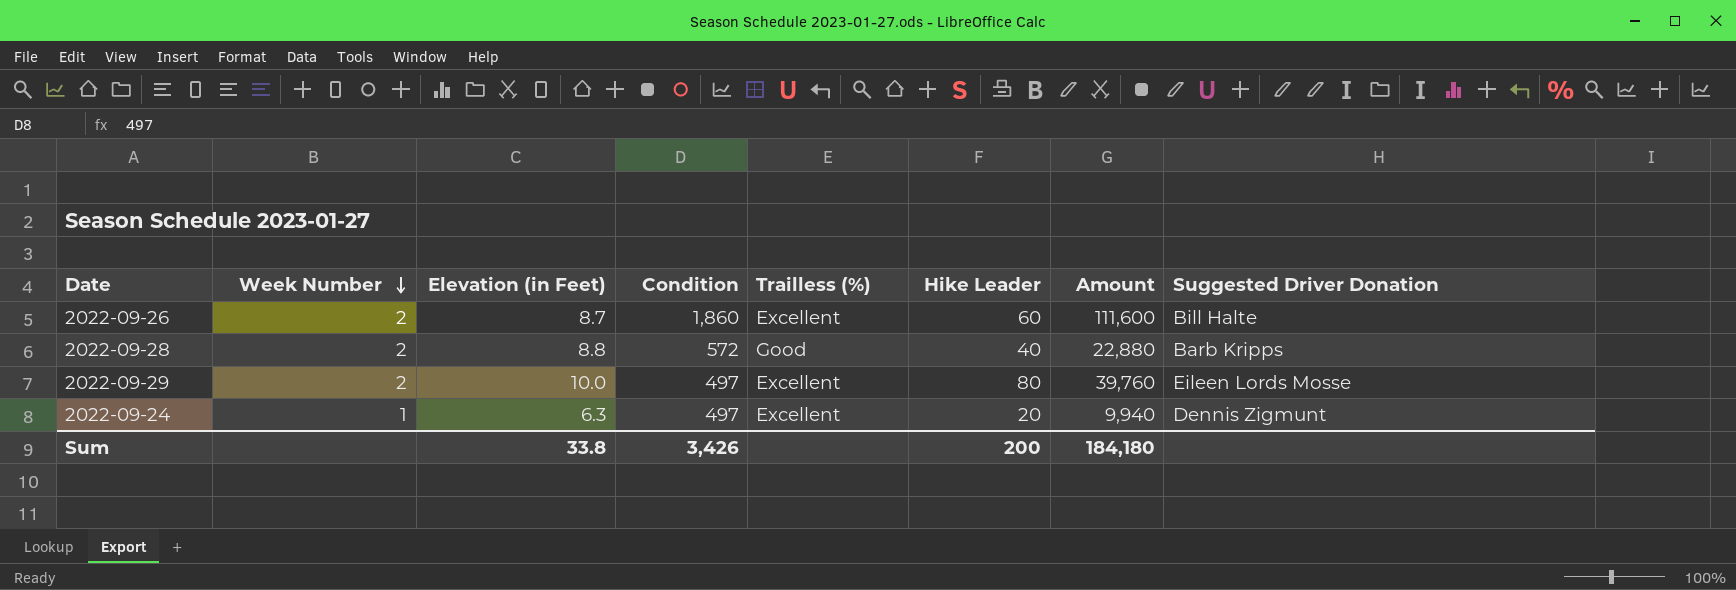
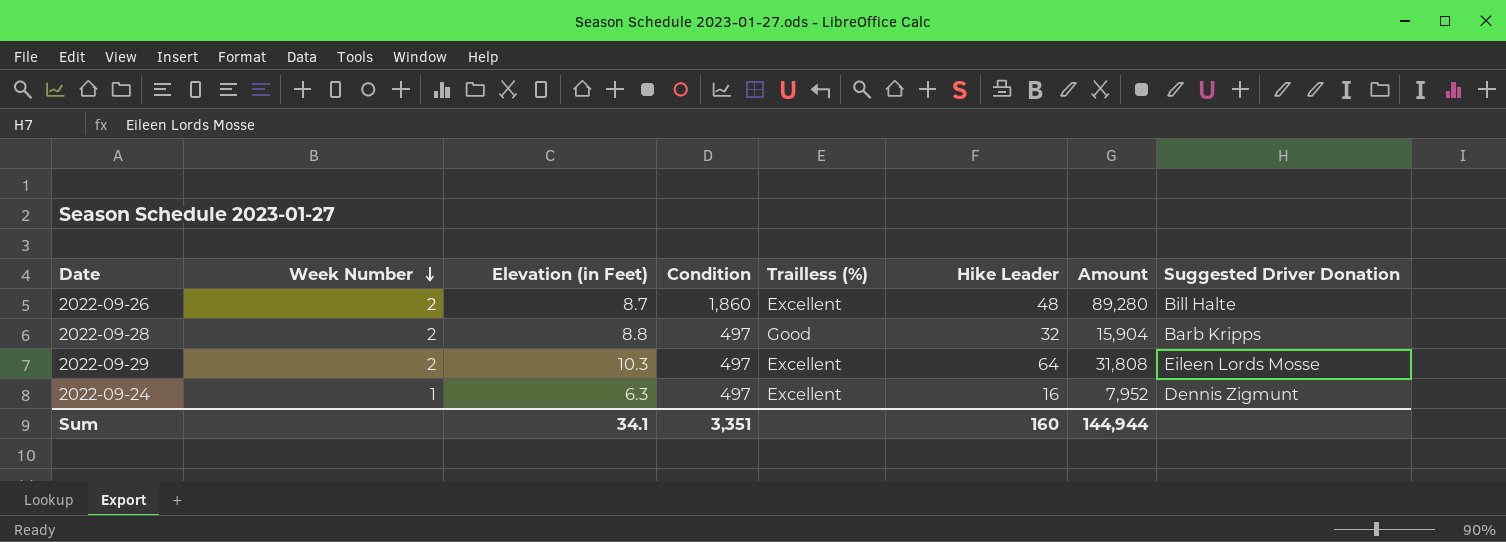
2022-09-26 | Hike Leader: 60 -> 48
2022-09-26 | Amount: 111,600 -> 89,280
2022-09-28 | Condition: 572 -> 497
2022-09-28 | Hike Leader: 40 -> 32
2022-09-28 | Amount: 22,880 -> 15,904
2022-09-29 | Elevation (in Feet): 10.0 -> 10.3
2022-09-29 | Hike Leader: 80 -> 64
2022-09-29 | Amount: 39,760 -> 31,808
2022-09-24 | Hike Leader: 20 -> 16
2022-09-24 | Amount: 9,940 -> 7,952
Sum | Elevation (in Feet): 33.8 -> 34.1
Sum | Condition: 3,426 -> 3,351
Sum | Hike Leader: 200 -> 160
Sum | Amount: 184,180 -> 144,944

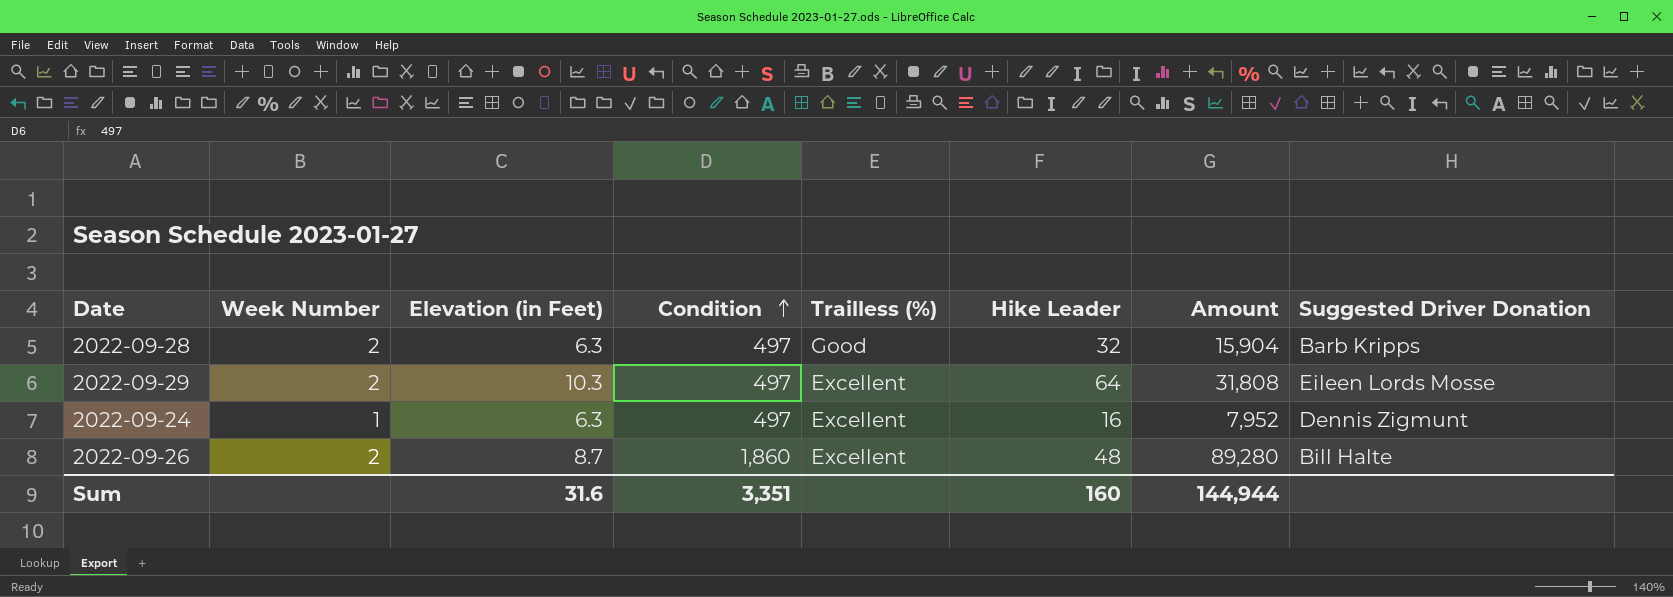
row order: Week Number descending -> Condition ascending
2022-09-28 | Elevation (in Feet): 8.8 -> 6.3
Sum | Elevation (in Feet): 34.1 -> 31.6

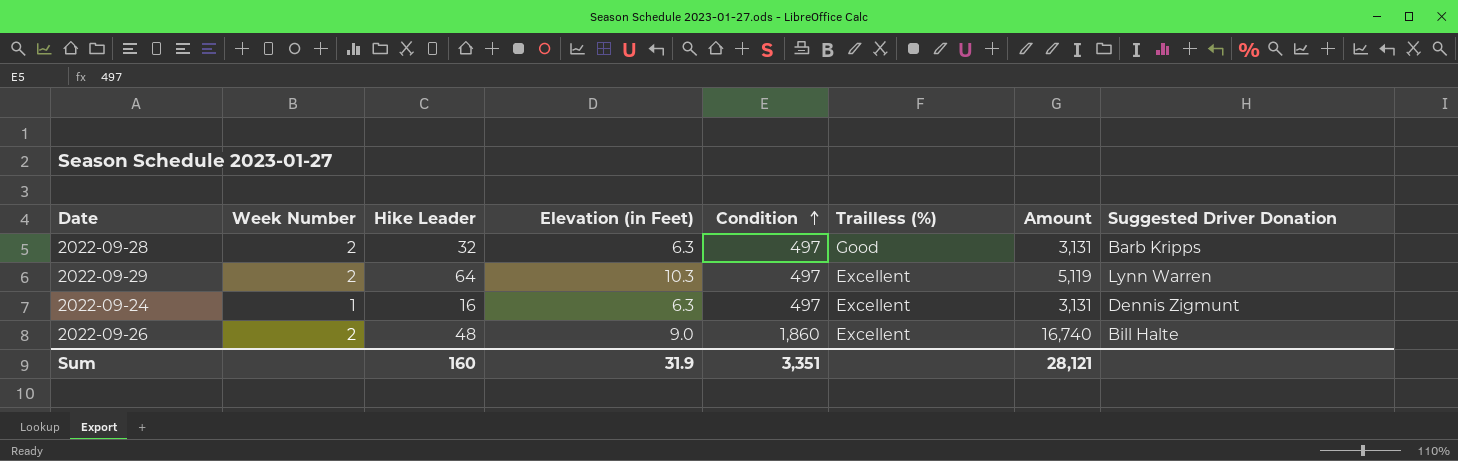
column Hike Leader | position: 6 -> 3
column Amount | formula: [Condition] * [Hike Leader] -> [Elevation (in Feet)] * [Condition]
2022-09-29 | Suggested Driver Donation: Eileen Lords Mosse -> Lynn Warren
2022-09-26 | Elevation (in Feet): 8.7 -> 9.0
Sum | Elevation (in Feet): 31.6 -> 31.9
Sum | Amount: 144,944 -> 28,121

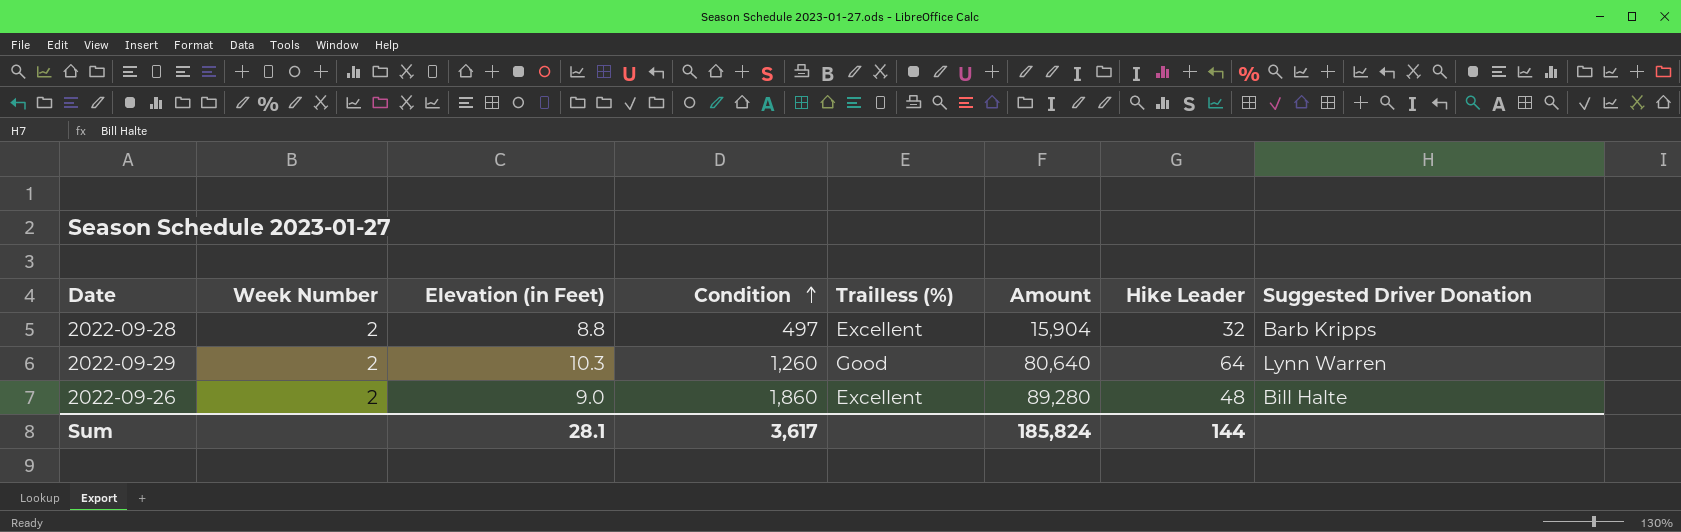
column Amount | formula: [Elevation (in Feet)] * [Condition] -> [Condition] * [Hike Leader]
column Hike Leader | position: 3 -> 7
row 2022-09-24: 1 | 16 | 6.3 | 497 | Excellent | 3,131 | Dennis Zigmunt -> none
2022-09-28 | Elevation (in Feet): 6.3 -> 8.8
2022-09-28 | Trailless (%): Good -> Excellent
2022-09-29 | Condition: 497 -> 1,260
2022-09-29 | Trailless (%): Excellent -> Good
Sum | Elevation (in Feet): 31.9 -> 28.1
Sum | Condition: 3,351 -> 3,617
Sum | Amount: 28,121 -> 185,824
Sum | Hike Leader: 160 -> 144

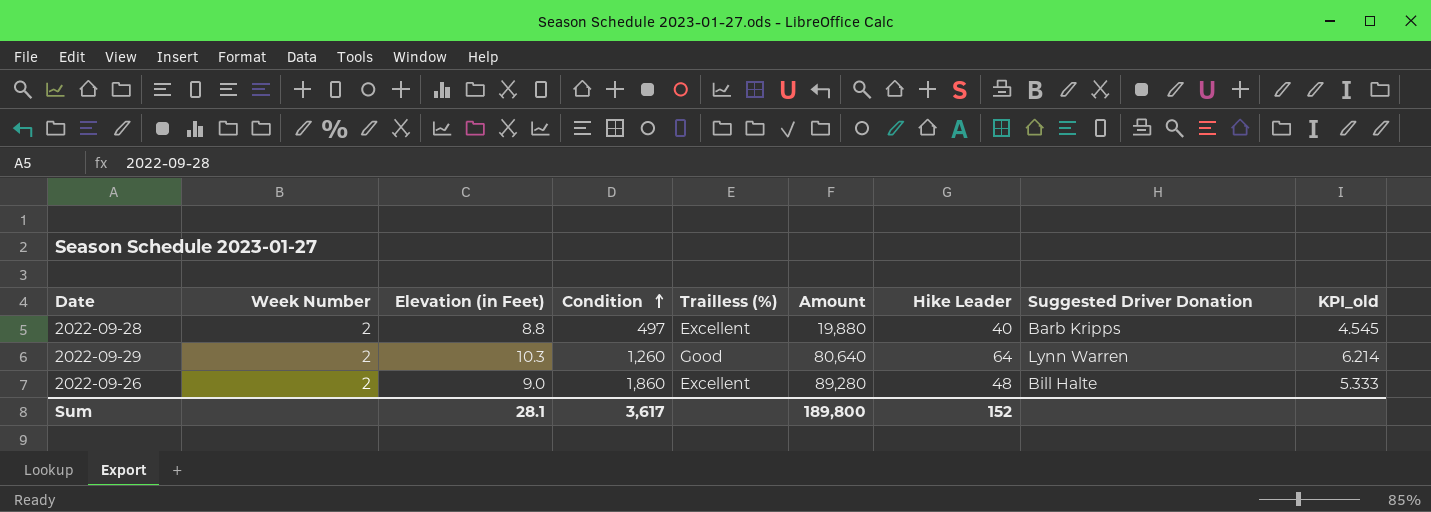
column KPI_old | formula: none -> [Hike Leader] / [Elevation (in Feet)]
2022-09-28 | Amount: 15,904 -> 19,880
2022-09-28 | Hike Leader: 32 -> 40
Sum | Amount: 185,824 -> 189,800
Sum | Hike Leader: 144 -> 152

